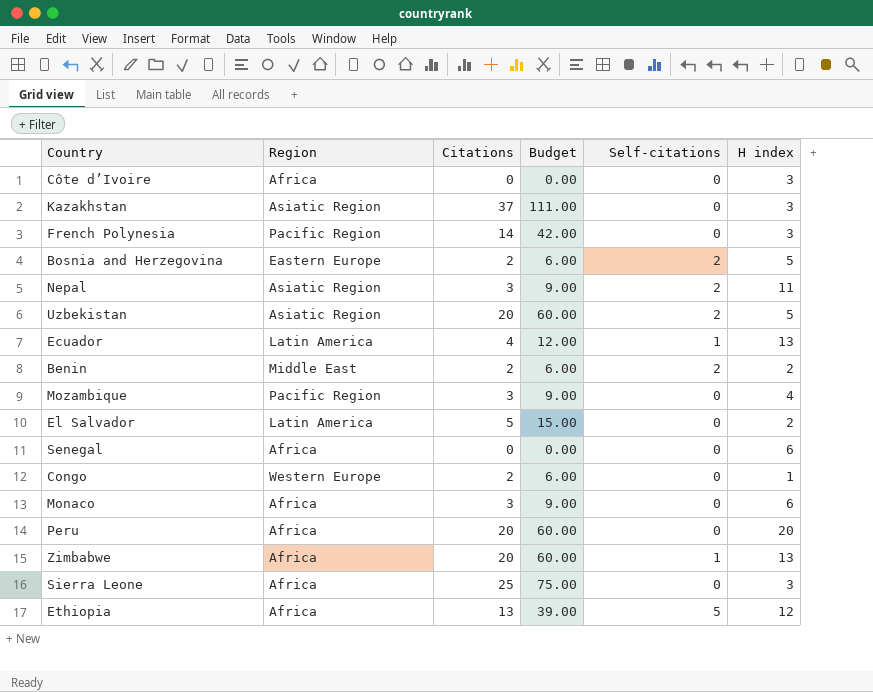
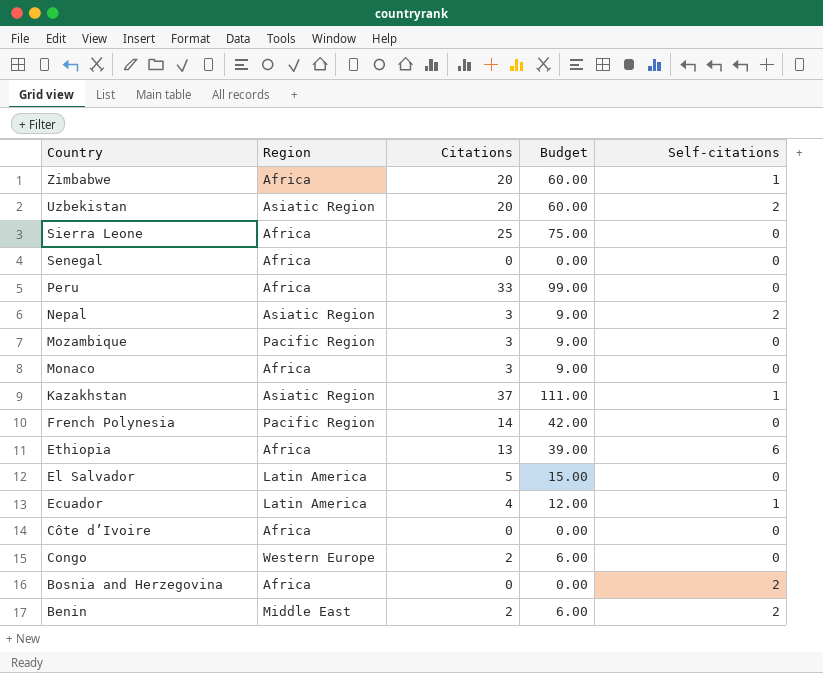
row order: none -> Country descending
column H index | position: 6 -> none
Peru | Citations: 20 -> 33
Peru | Budget: 60.00 -> 99.00
Kazakhstan | Self-citations: 0 -> 1
Ethiopia | Self-citations: 5 -> 6
Bosnia and Herzegovina | Region: Eastern Europe -> Africa
Bosnia and Herzegovina | Citations: 2 -> 0
Bosnia and Herzegovina | Budget: 6.00 -> 0.00

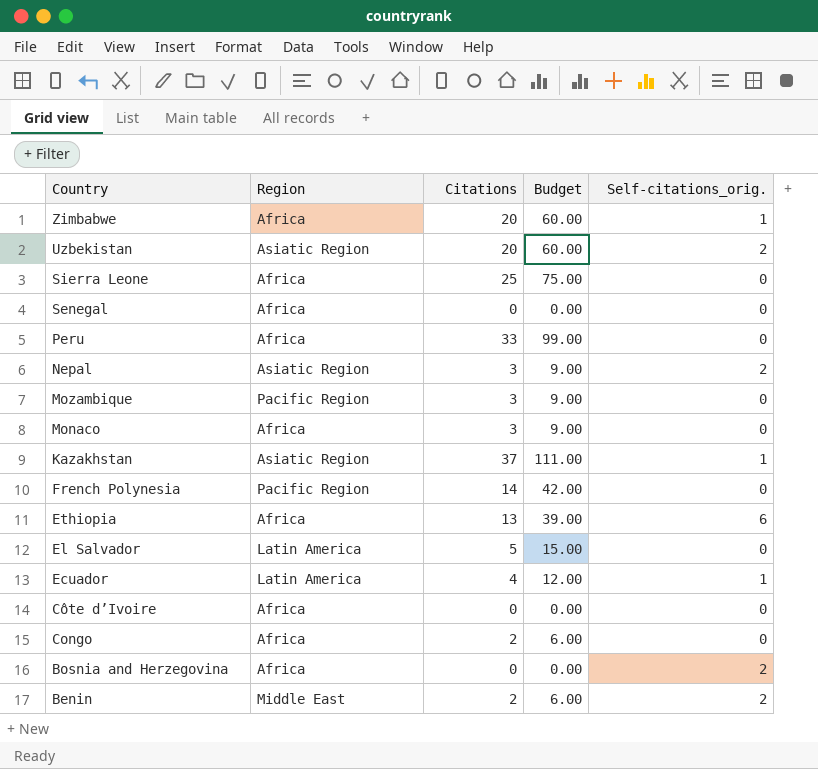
column name: Self-citations -> Self-citations_orig.
Congo | Region: Western Europe -> Africa

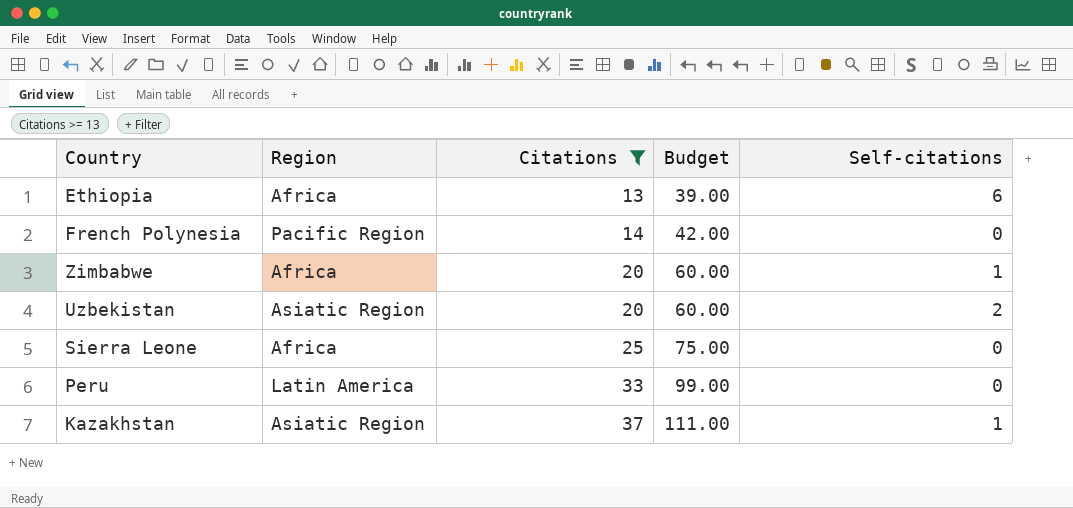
filter: none -> Citations >= 13
row order: Country descending -> Citations ascending
column name: Self-citations_orig. -> Self-citations
Peru | Region: Africa -> Latin America

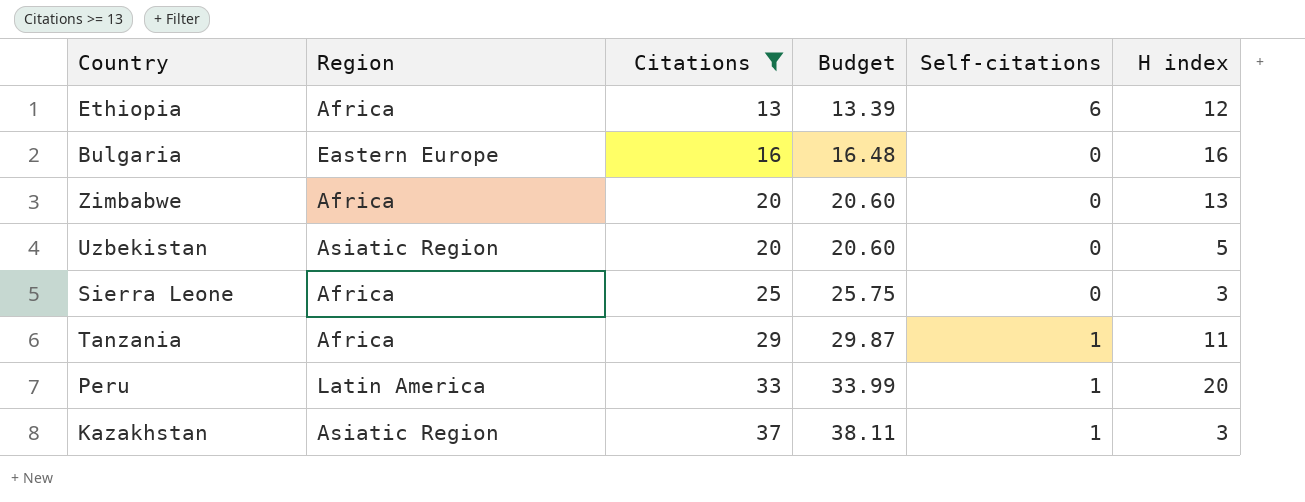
column Budget | formula: [Citations] * 3 -> [Citations] * 1.03
column H index | position: none -> 6
row French Polynesia: Pacific Region | 14 | 42.00 | 0 -> none
row Bulgaria: none -> Eastern Europe | 16 | 16.48 | 0 | 16
Zimbabwe | Self-citations: 1 -> 0
Uzbekistan | Self-citations: 2 -> 0
row Tanzania: none -> Africa | 29 | 29.87 | 1 | 11
Peru | Self-citations: 0 -> 1

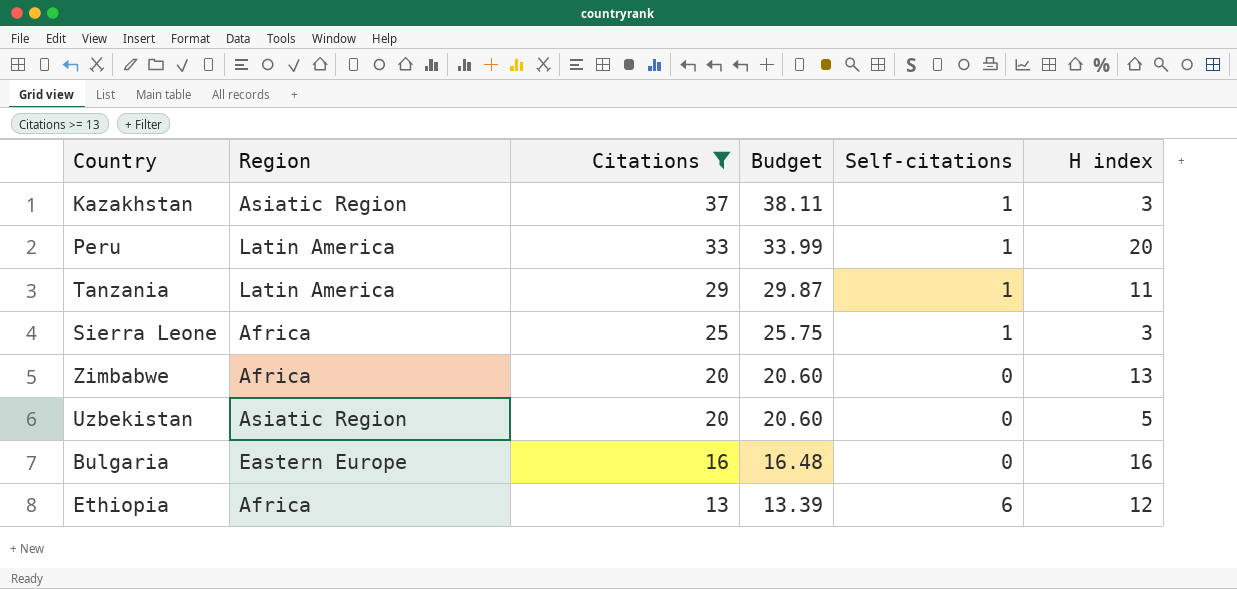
row order: Citations ascending -> Citations descending
Tanzania | Region: Africa -> Latin America
Sierra Leone | Self-citations: 0 -> 1

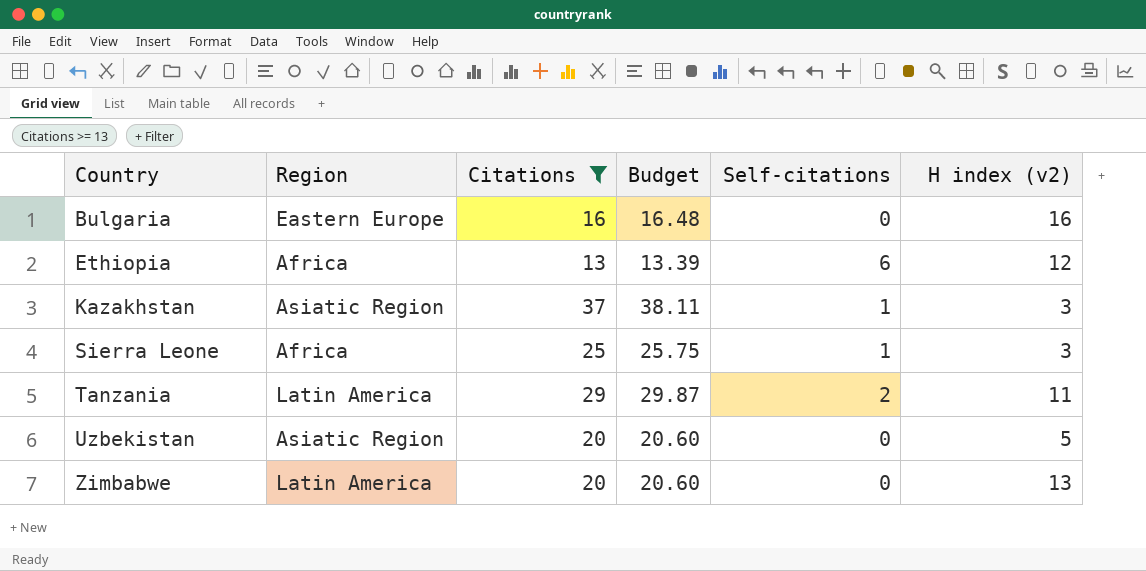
row order: Citations descending -> Country ascending
column name: H index -> H index (v2)
row Peru: Latin America | 33 | 33.99 | 1 | 20 -> none
Tanzania | Self-citations: 1 -> 2
Zimbabwe | Region: Africa -> Latin America

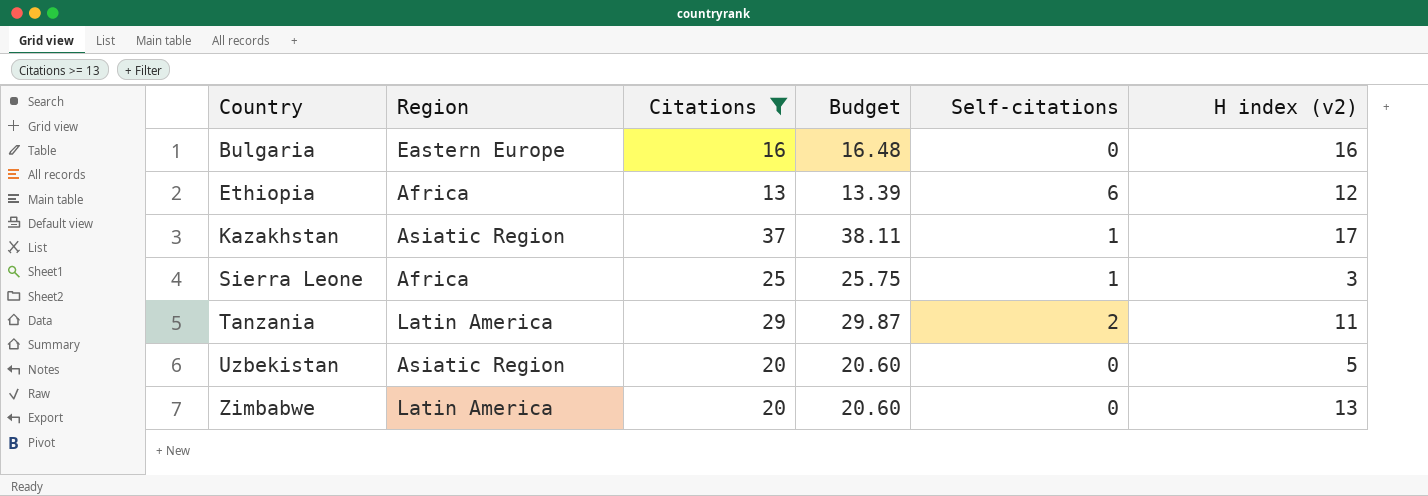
Kazakhstan | H index (v2): 3 -> 17

